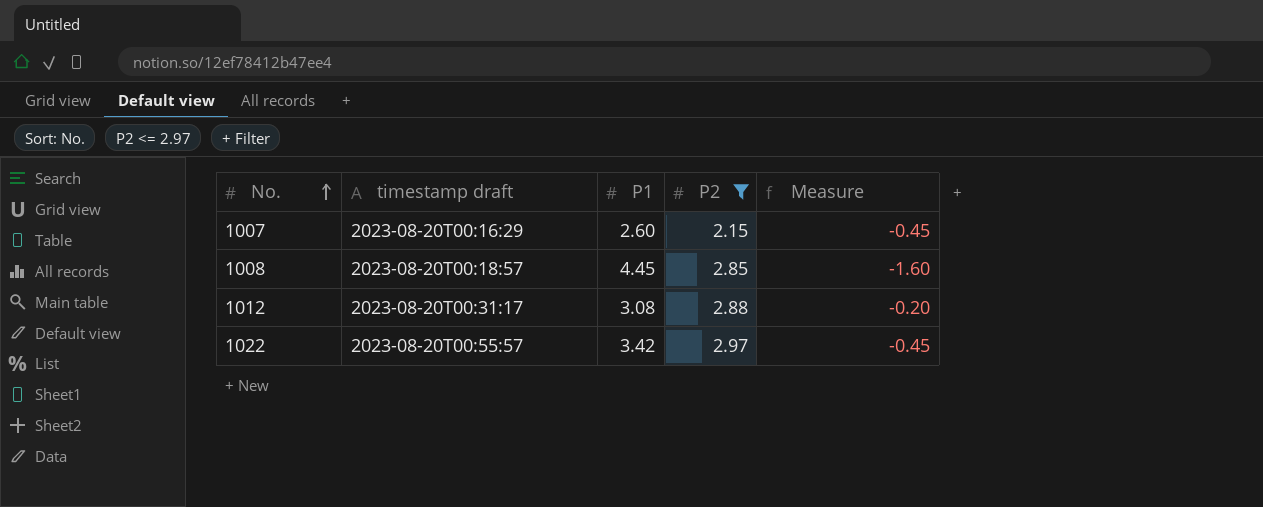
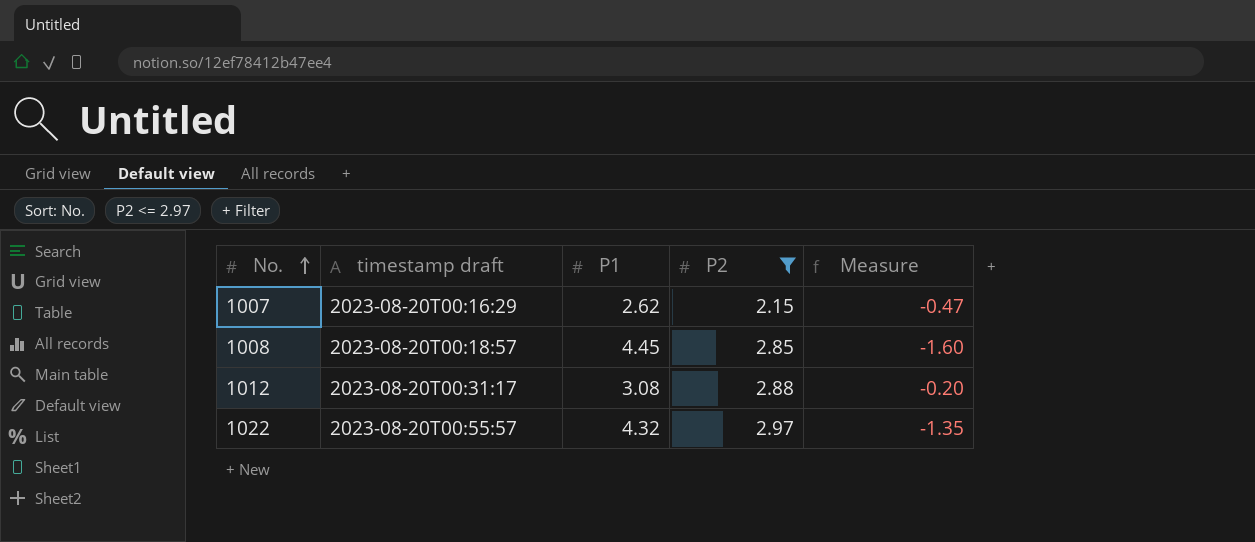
1007 | P1: 2.60 -> 2.62
1007 | Measure: -0.45 -> -0.47
1022 | P1: 3.42 -> 4.32
1022 | Measure: -0.45 -> -1.35

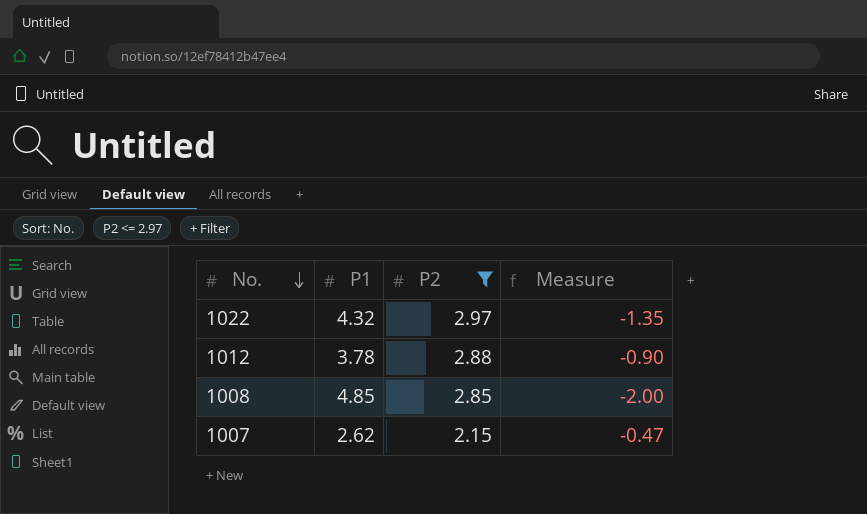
row order: No. ascending -> No. descending
column timestamp draft | position: 2 -> none
1012 | P1: 3.08 -> 3.78
1012 | Measure: -0.20 -> -0.90
1008 | P1: 4.45 -> 4.85
1008 | Measure: -1.60 -> -2.00

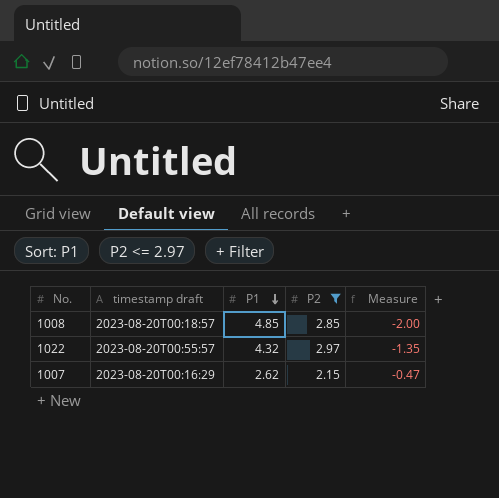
row order: No. descending -> P1 descending
column timestamp draft | position: none -> 2
row 1012: 3.78 | 2.88 | -0.90 -> none

